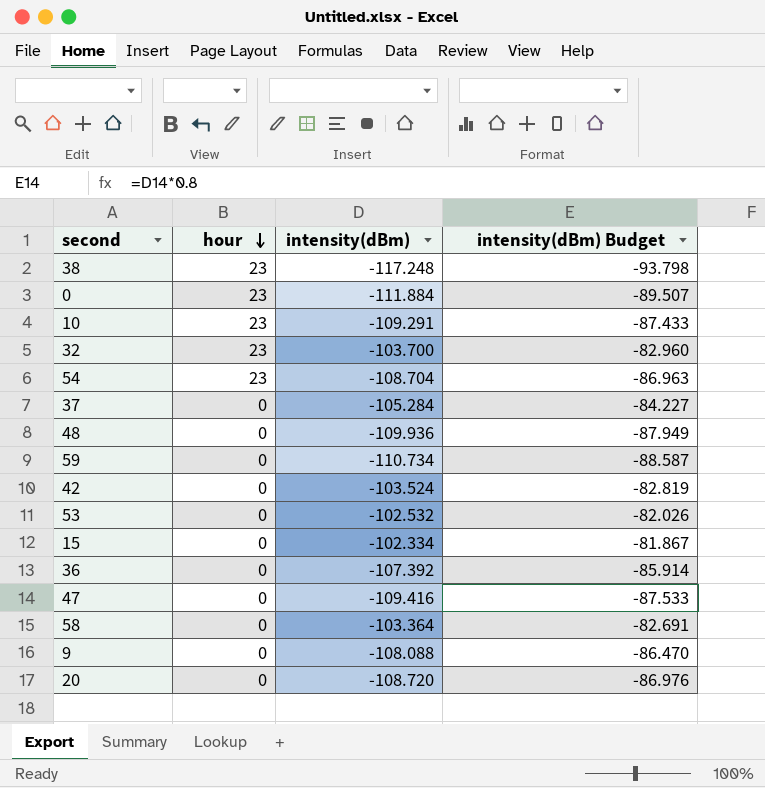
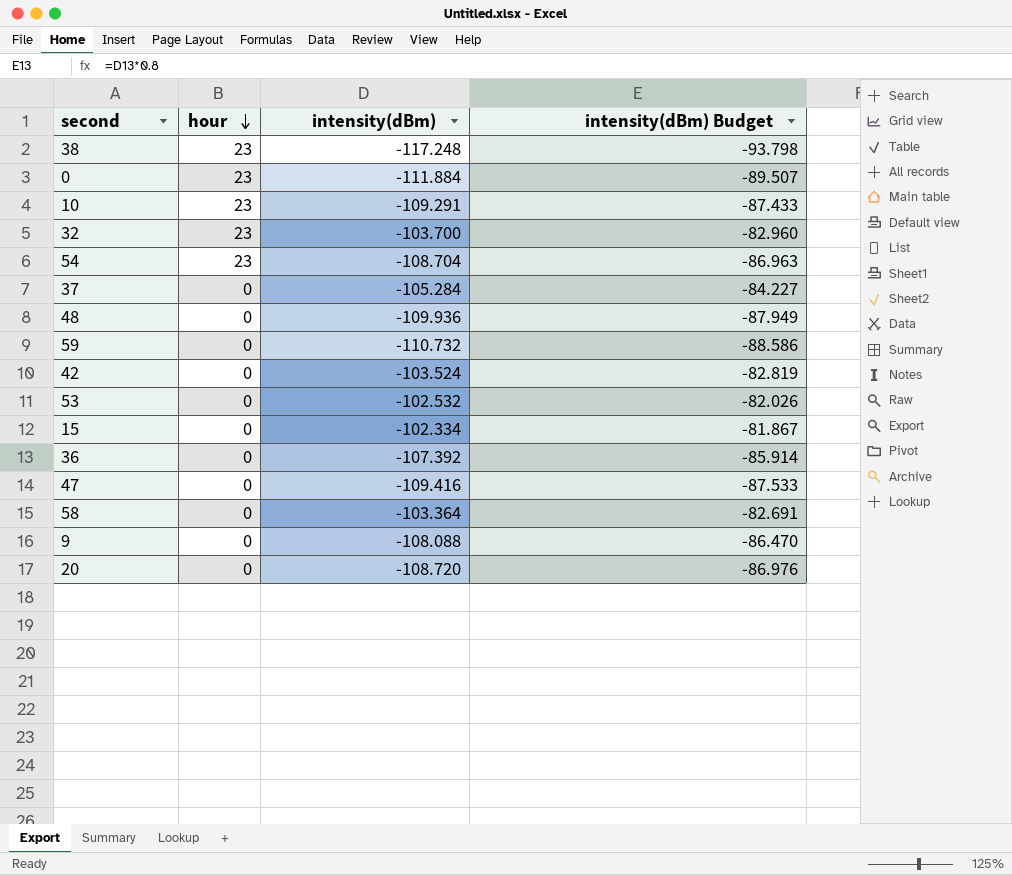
59 | intensity(dBm): -110.734 -> -110.732
59 | intensity(dBm) Budget: -88.587 -> -88.586

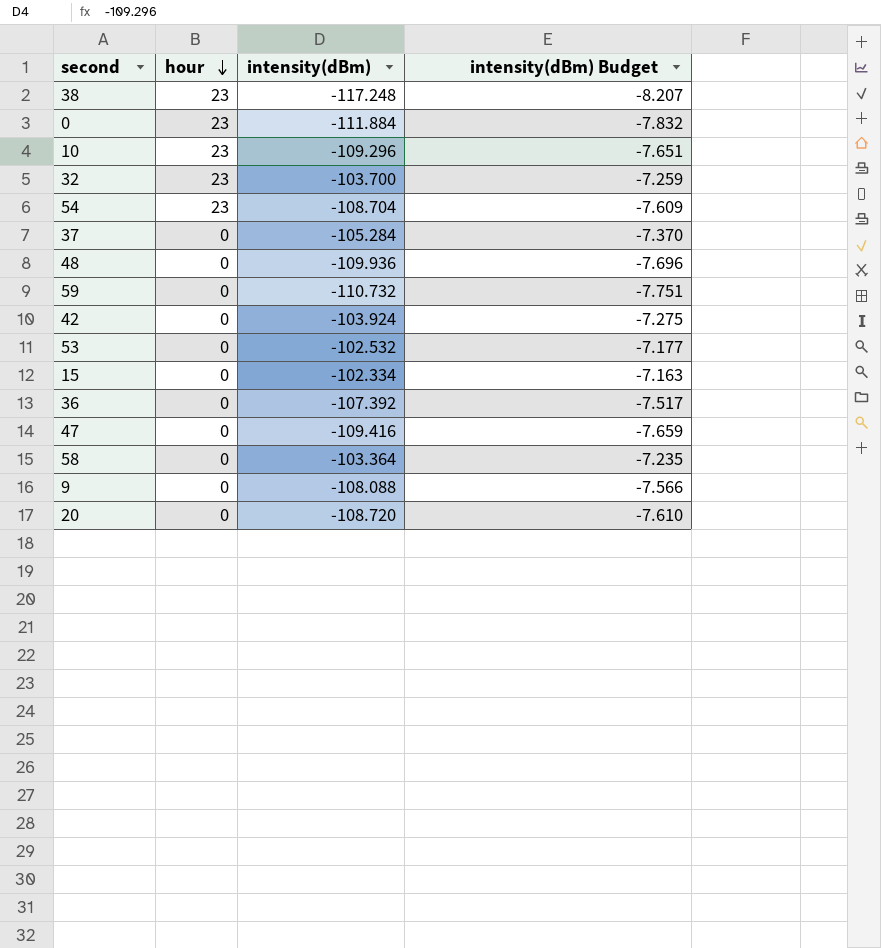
column intensity(dBm) Budget | formula: [intensity(dBm)] * 0.8 -> [intensity(dBm)] * 0.07
10 | intensity(dBm): -109.291 -> -109.296
42 | intensity(dBm): -103.524 -> -103.924

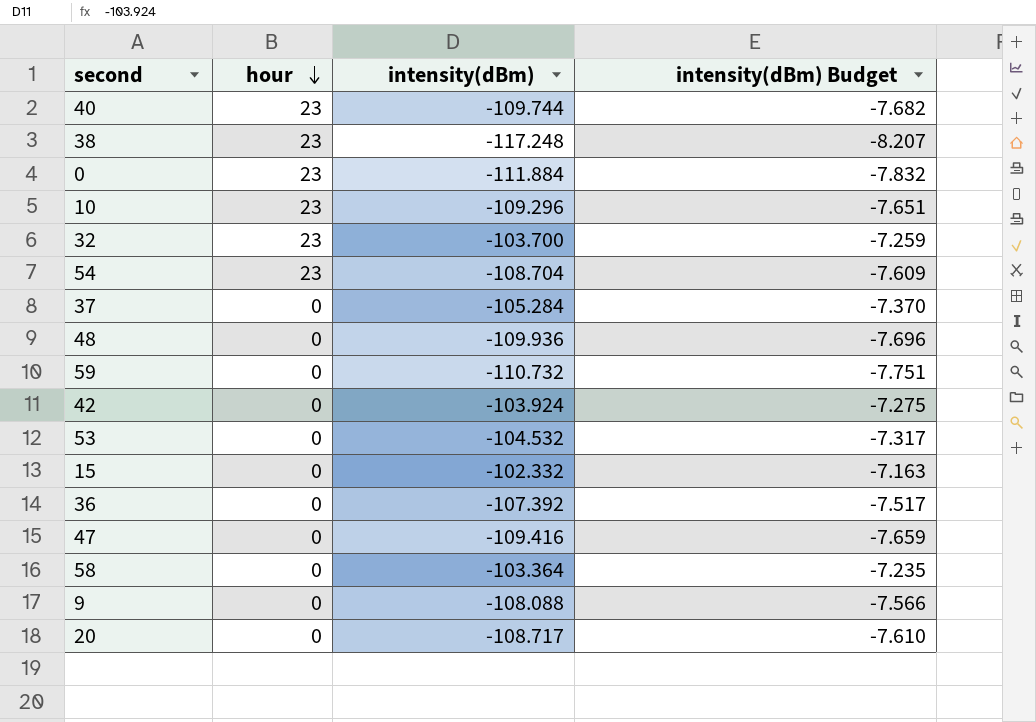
row 40: none -> 23 | -109.744 | -7.682
53 | intensity(dBm): -102.532 -> -104.532
53 | intensity(dBm) Budget: -7.177 -> -7.317
15 | intensity(dBm): -102.334 -> -102.332
20 | intensity(dBm): -108.720 -> -108.717

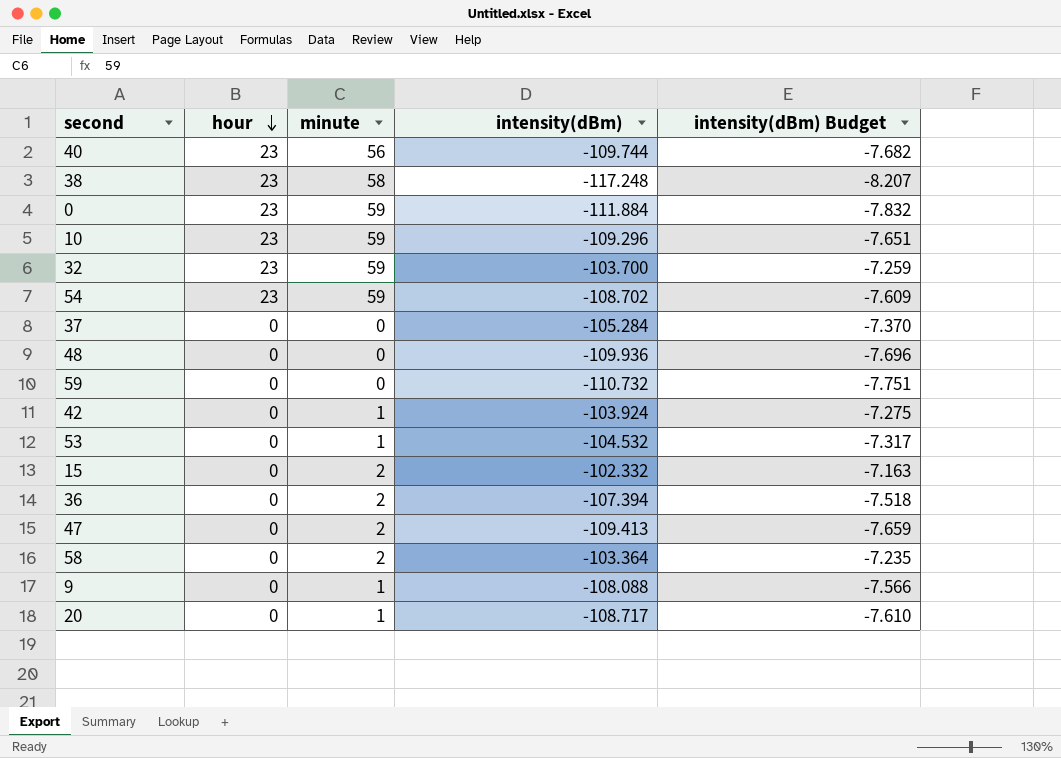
column minute | position: none -> 3
54 | intensity(dBm): -108.704 -> -108.702
36 | intensity(dBm): -107.392 -> -107.394
36 | intensity(dBm) Budget: -7.517 -> -7.518
47 | intensity(dBm): -109.416 -> -109.413

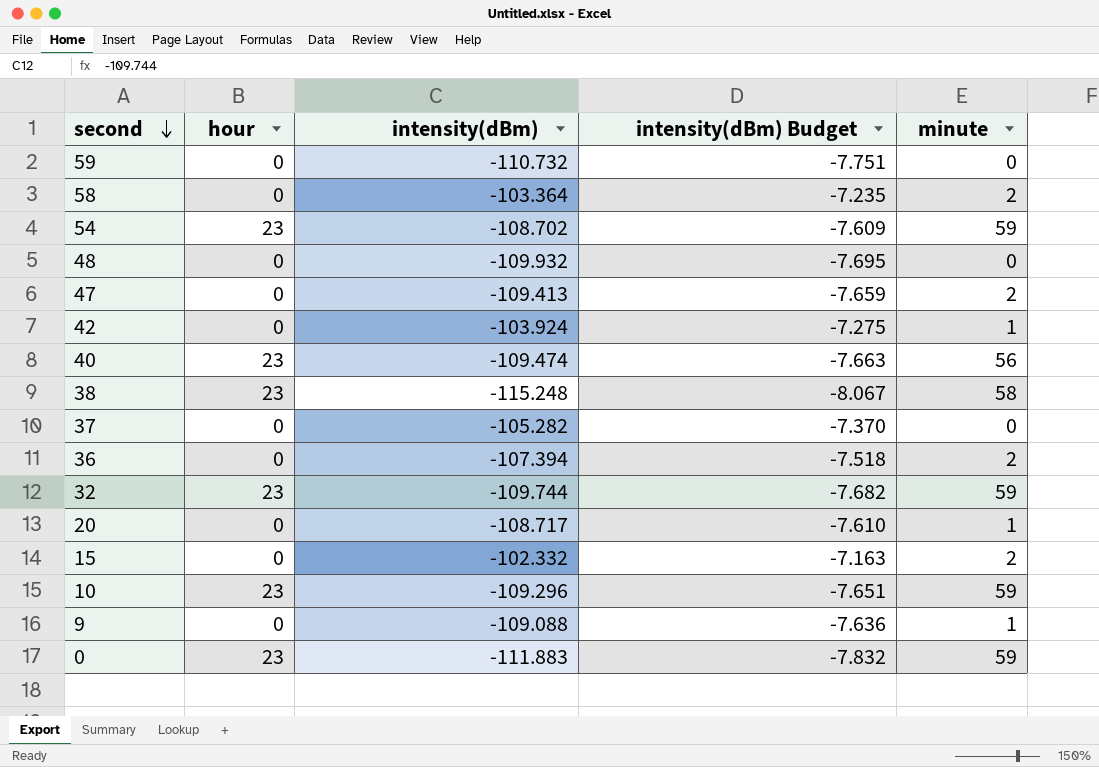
row order: hour descending -> second descending
column minute | position: 3 -> 5
row 53: 0 | 1 | -104.532 | -7.317 -> none
48 | intensity(dBm): -109.936 -> -109.932
48 | intensity(dBm) Budget: -7.696 -> -7.695
40 | intensity(dBm): -109.744 -> -109.474
40 | intensity(dBm) Budget: -7.682 -> -7.663
38 | intensity(dBm): -117.248 -> -115.248
38 | intensity(dBm) Budget: -8.207 -> -8.067
37 | intensity(dBm): -105.284 -> -105.282
32 | intensity(dBm): -103.700 -> -109.744
32 | intensity(dBm) Budget: -7.259 -> -7.682
9 | intensity(dBm): -108.088 -> -109.088
9 | intensity(dBm) Budget: -7.566 -> -7.636
0 | intensity(dBm): -111.884 -> -111.883

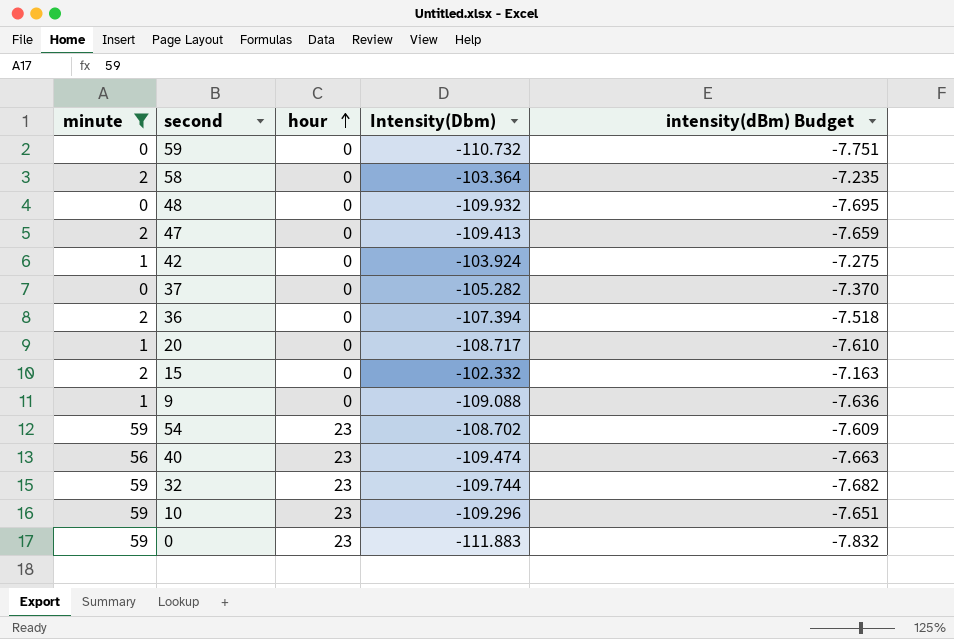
filter: none -> minute != 58
row order: second descending -> hour ascending
column minute | position: 5 -> 1
column name: intensity(dBm) -> Intensity(Dbm)

